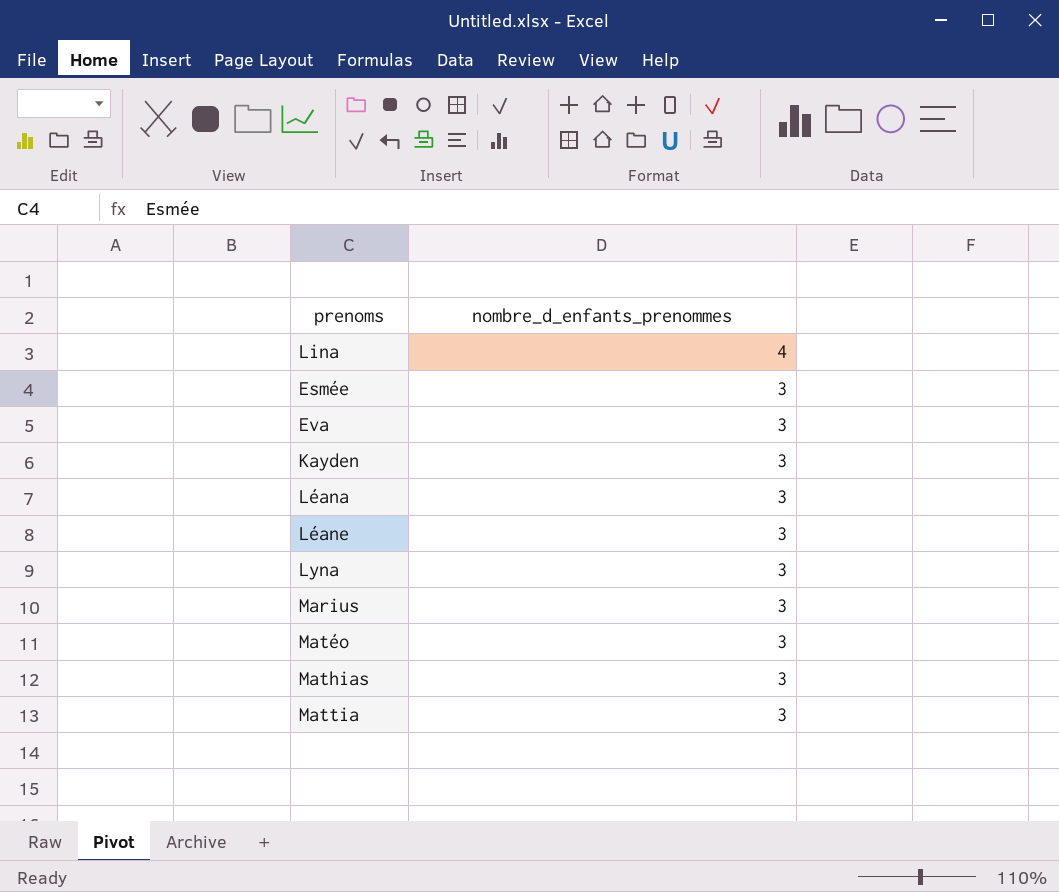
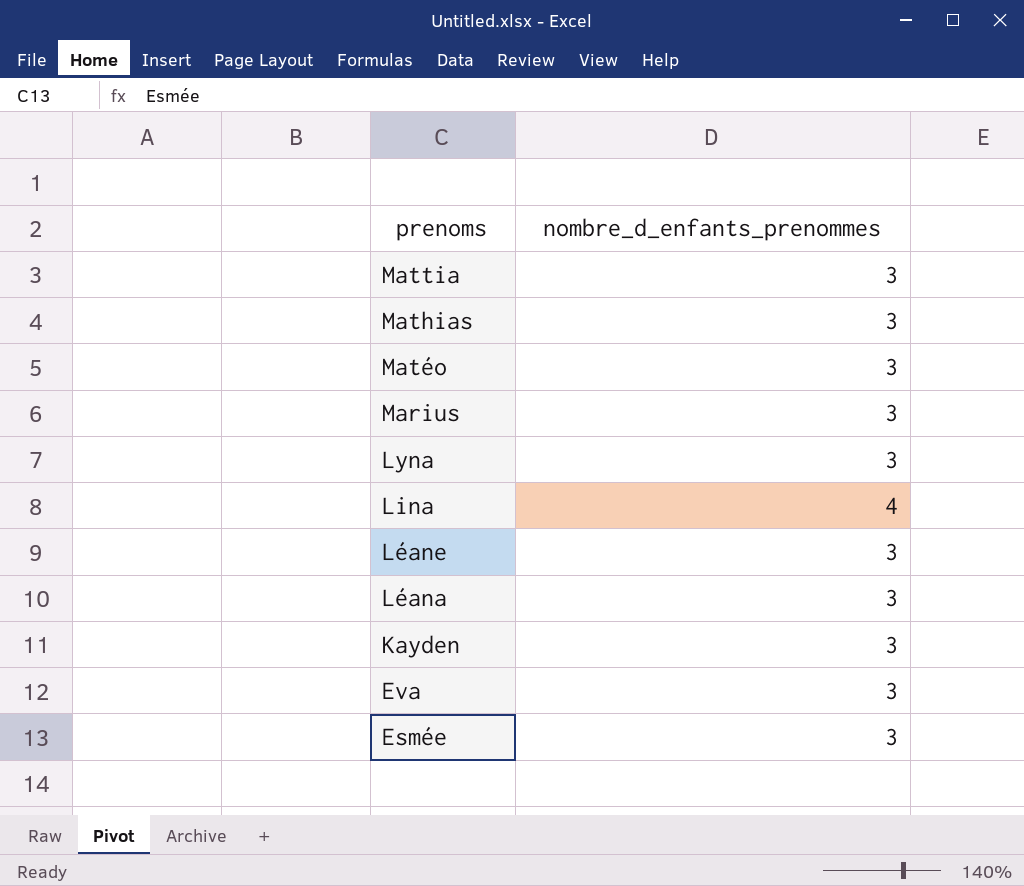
row order: nombre_d_enfants_prenommes descending -> prenoms descending

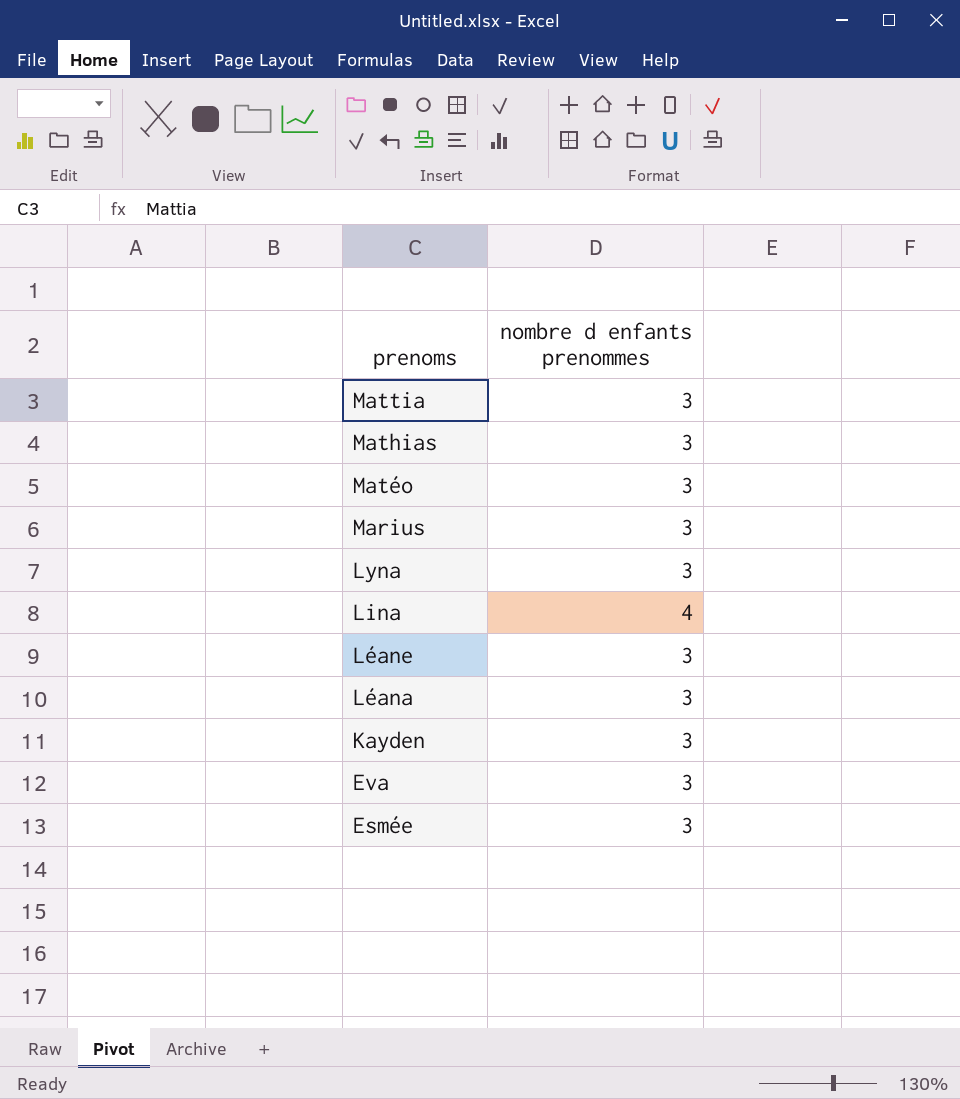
column name: nombre_d_enfants_prenommes -> nombre d enfants prenommes

